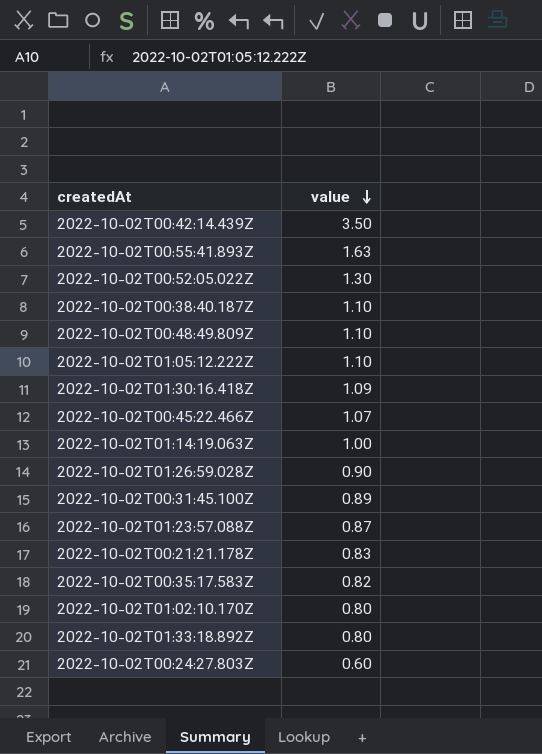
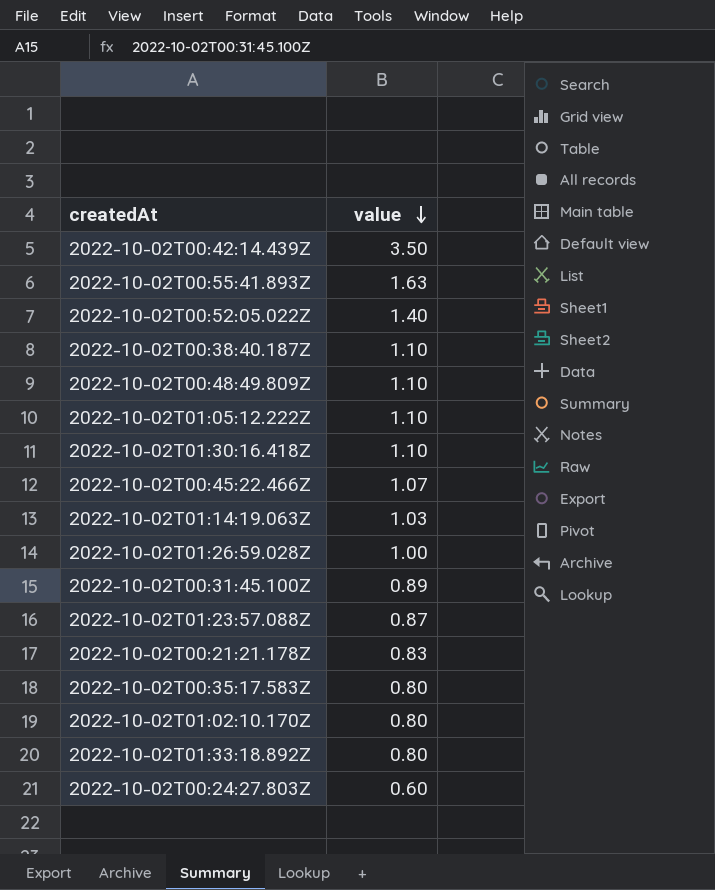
2022-10-02T00:52:05.022Z | value: 1.30 -> 1.40
2022-10-02T01:30:16.418Z | value: 1.09 -> 1.10
2022-10-02T01:14:19.063Z | value: 1.00 -> 1.03
2022-10-02T01:26:59.028Z | value: 0.90 -> 1.00
2022-10-02T00:35:17.583Z | value: 0.82 -> 0.80

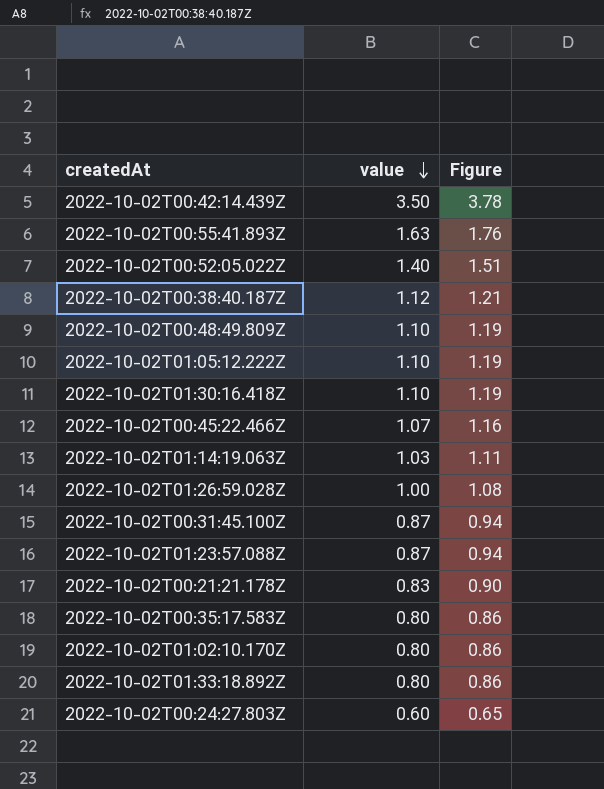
column Figure | formula: none -> [value] * 1.08
2022-10-02T00:38:40.187Z | value: 1.10 -> 1.12
2022-10-02T00:31:45.100Z | value: 0.89 -> 0.87

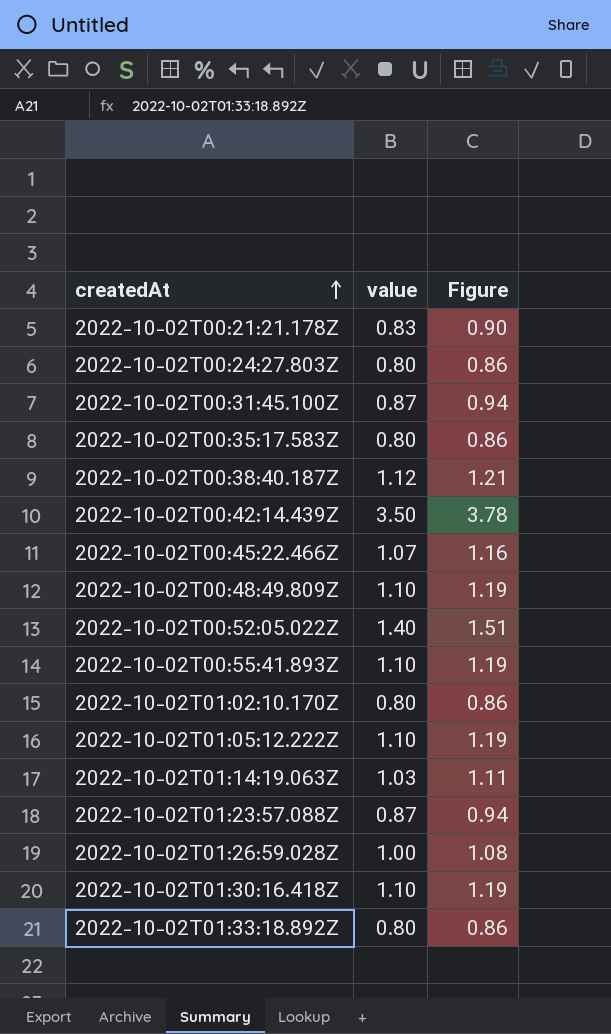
row order: value descending -> createdAt ascending
2022-10-02T00:24:27.803Z | value: 0.60 -> 0.80
2022-10-02T00:24:27.803Z | Figure: 0.65 -> 0.86
2022-10-02T00:55:41.893Z | value: 1.63 -> 1.10
2022-10-02T00:55:41.893Z | Figure: 1.76 -> 1.19

